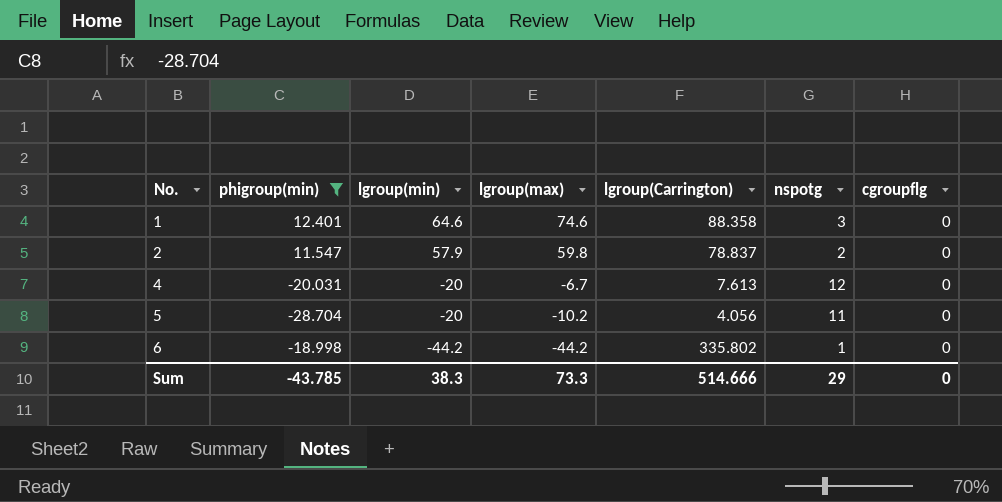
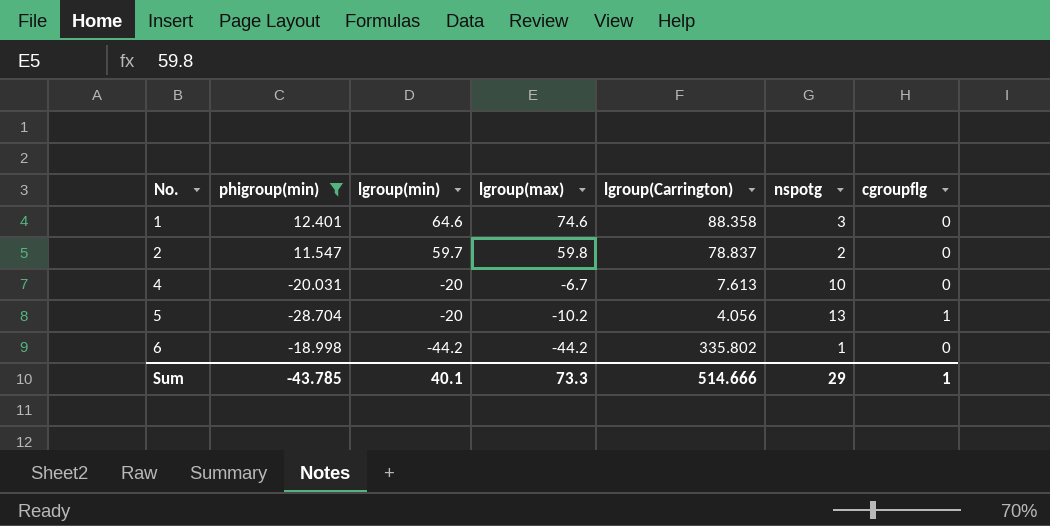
2 | lgroup(min): 57.9 -> 59.7
4 | nspotg: 12 -> 10
5 | nspotg: 11 -> 13
5 | cgroupflg: 0 -> 1
Sum | lgroup(min): 38.3 -> 40.1
Sum | cgroupflg: 0 -> 1

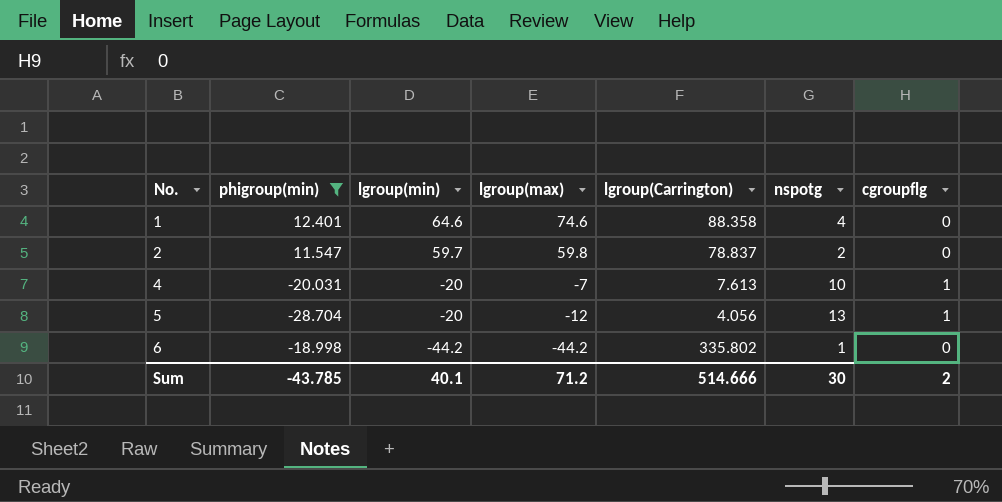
1 | nspotg: 3 -> 4
4 | lgroup(max): -6.7 -> -7
4 | cgroupflg: 0 -> 1
5 | lgroup(max): -10.2 -> -12
Sum | lgroup(max): 73.3 -> 71.2
Sum | nspotg: 29 -> 30
Sum | cgroupflg: 1 -> 2

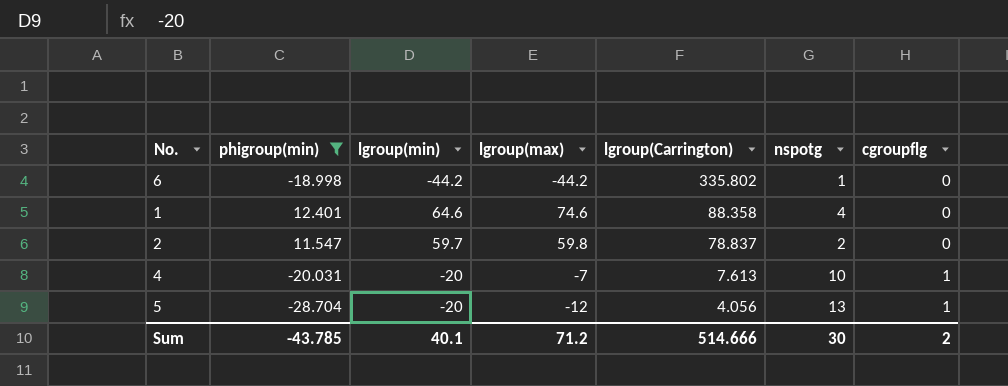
row order: No. ascending -> lgroup(Carrington) descending

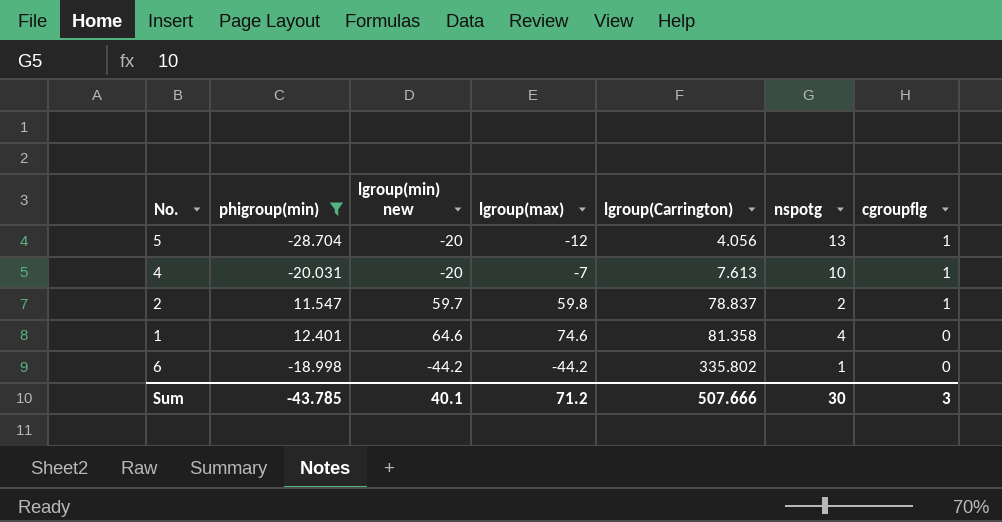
row order: lgroup(Carrington) descending -> lgroup(Carrington) ascending
column name: lgroup(min) -> lgroup(min) new
2 | cgroupflg: 0 -> 1
1 | lgroup(Carrington): 88.358 -> 81.358
Sum | lgroup(Carrington): 514.666 -> 507.666
Sum | cgroupflg: 2 -> 3

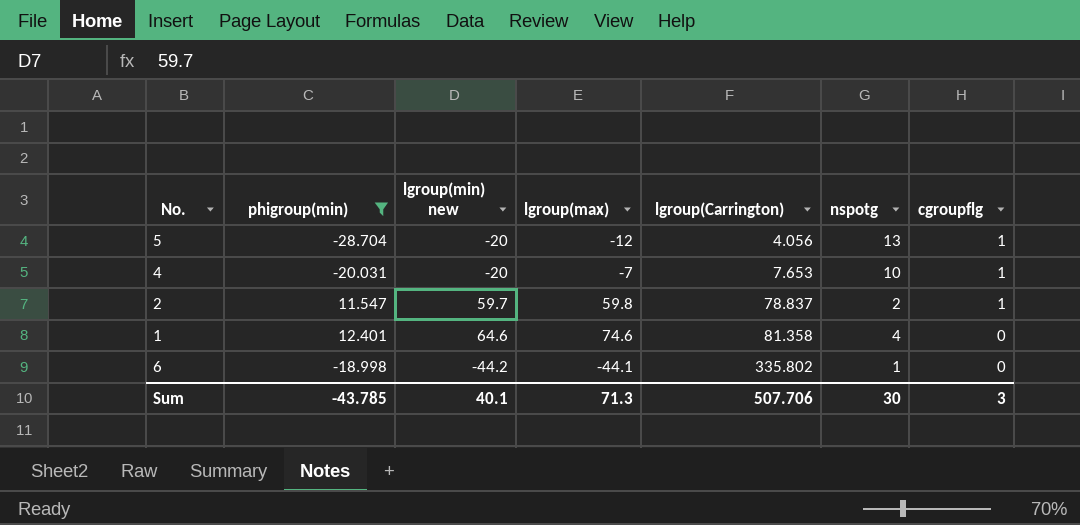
4 | lgroup(Carrington): 7.613 -> 7.653
6 | lgroup(max): -44.2 -> -44.1
Sum | lgroup(max): 71.2 -> 71.3
Sum | lgroup(Carrington): 507.666 -> 507.706

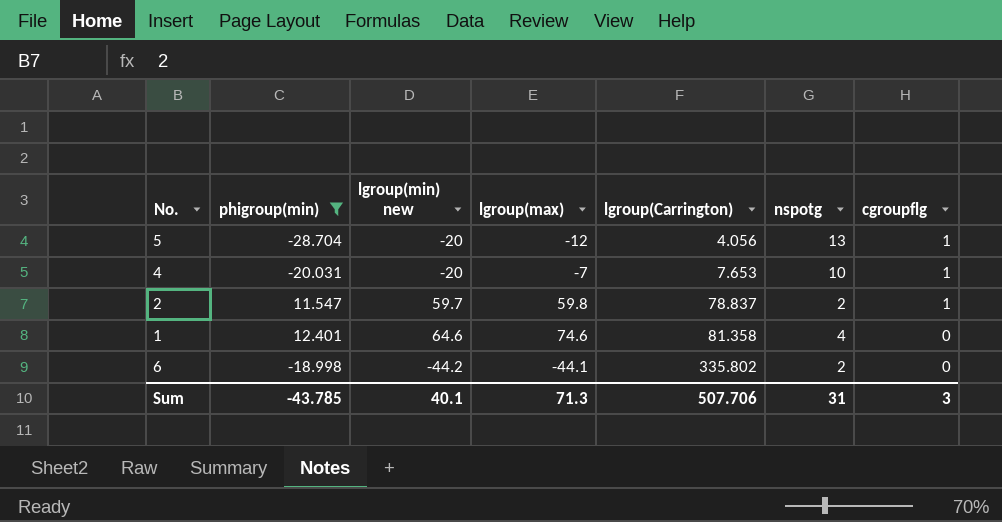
6 | nspotg: 1 -> 2
Sum | nspotg: 30 -> 31

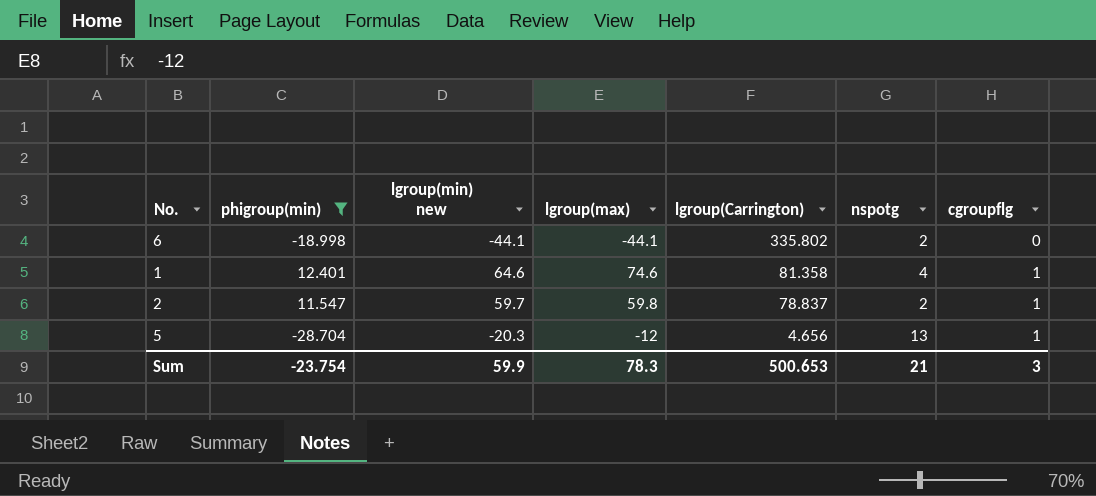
row order: lgroup(Carrington) ascending -> lgroup(Carrington) descending
row 4: -20.031 | -20 | -7 | 7.653 | 10 | 1 -> none
6 | lgroup(min) new: -44.2 -> -44.1
1 | cgroupflg: 0 -> 1
5 | lgroup(min) new: -20 -> -20.3
5 | lgroup(Carrington): 4.056 -> 4.656
Sum | phigroup(min): -43.785 -> -23.754
Sum | lgroup(min) new: 40.1 -> 59.9
Sum | lgroup(max): 71.3 -> 78.3
Sum | lgroup(Carrington): 507.706 -> 500.653
Sum | nspotg: 31 -> 21

